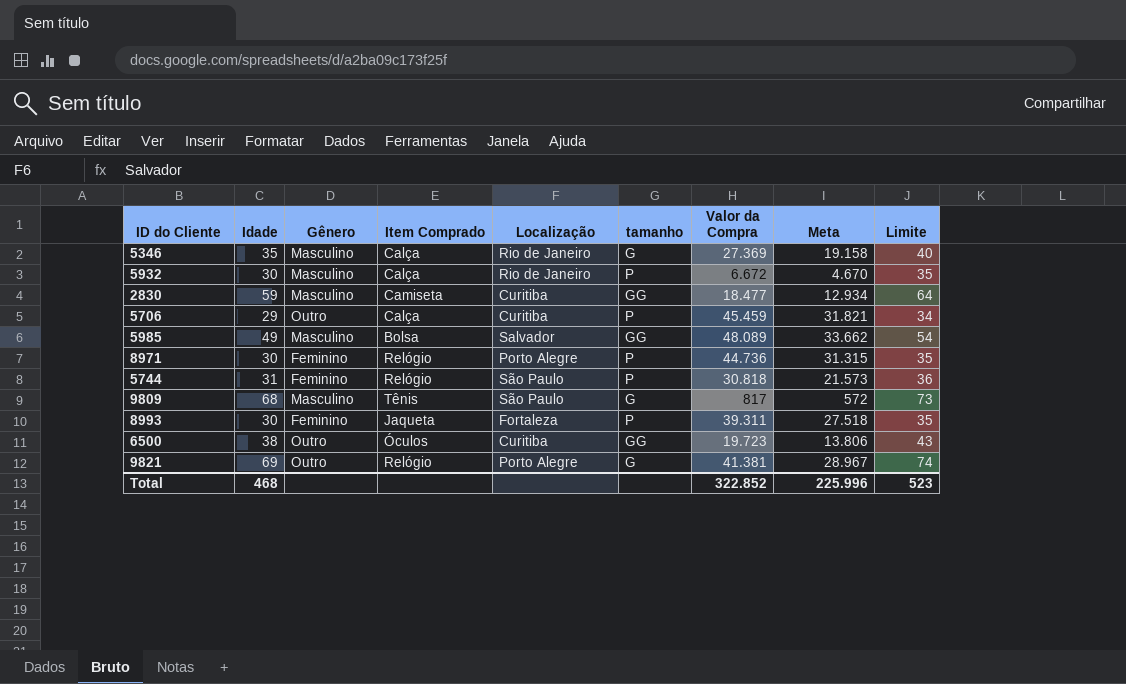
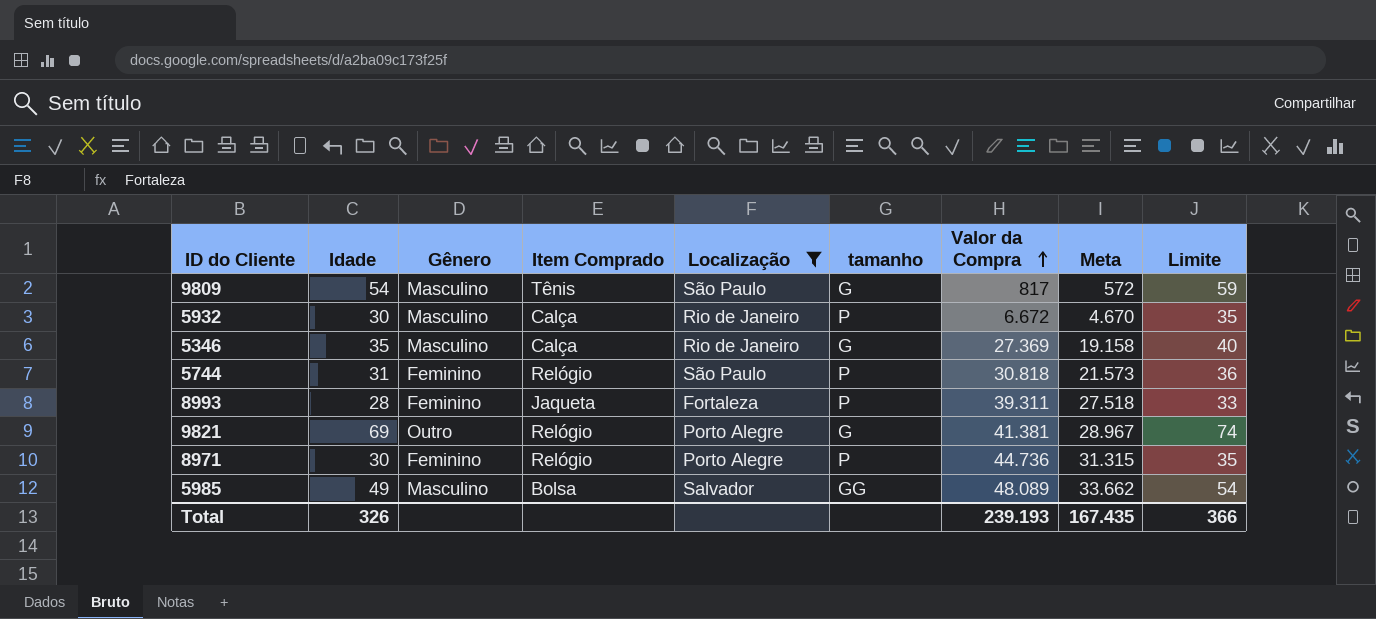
filter: none -> Localização != Curitiba
row order: none -> Valor da Compra ascending
9809 | Idade: 68 -> 54
9809 | Limite: 73 -> 59
8993 | Idade: 30 -> 28
8993 | Limite: 35 -> 33
Total | Idade: 468 -> 326
Total | Valor da Compra: 322.852 -> 239.193
Total | Meta: 225.996 -> 167.435
Total | Limite: 523 -> 366

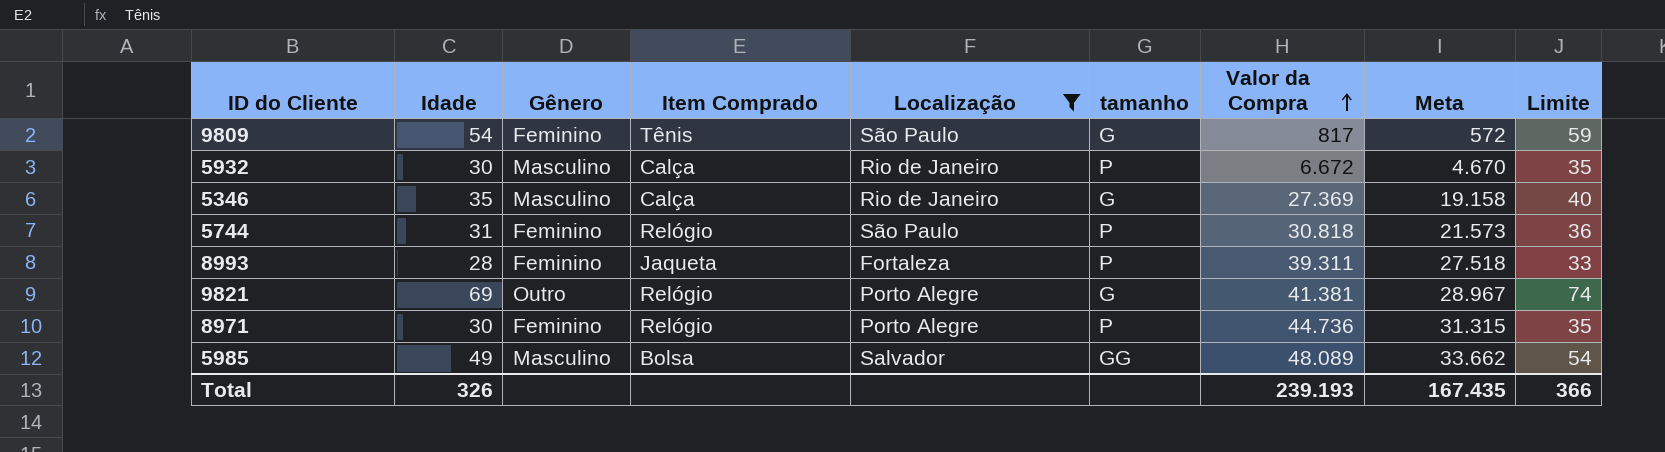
9809 | Gênero: Masculino -> Feminino

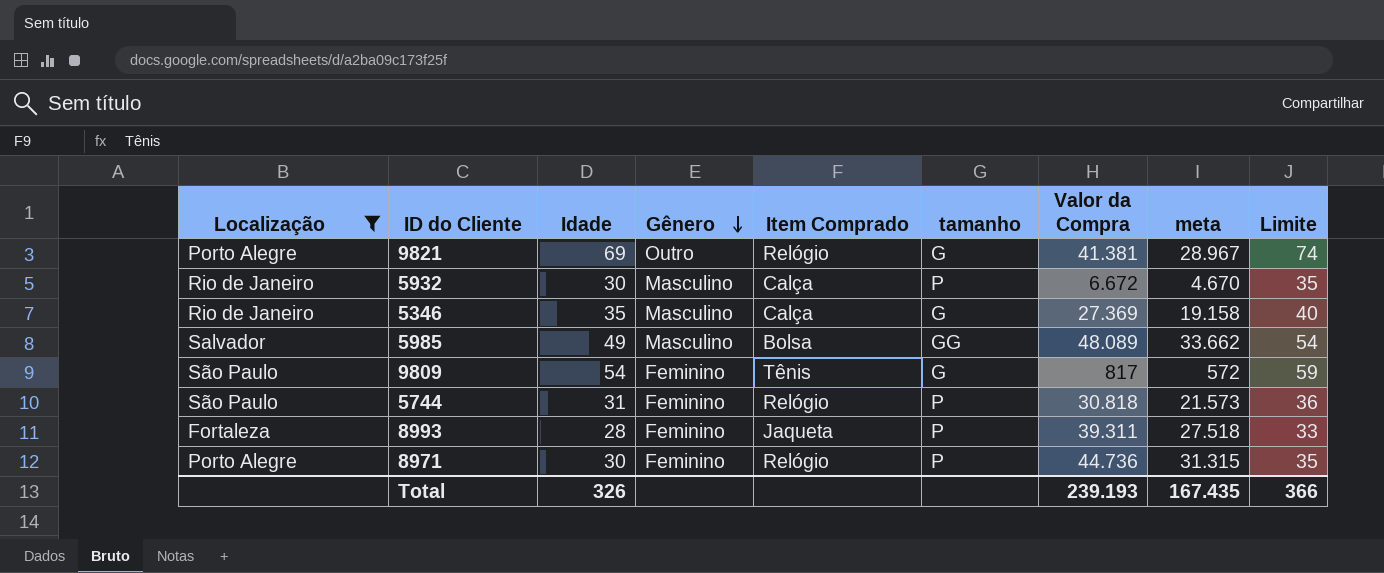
row order: Valor da Compra ascending -> Gênero descending
column Localização | position: 5 -> 1
column name: Meta -> meta

